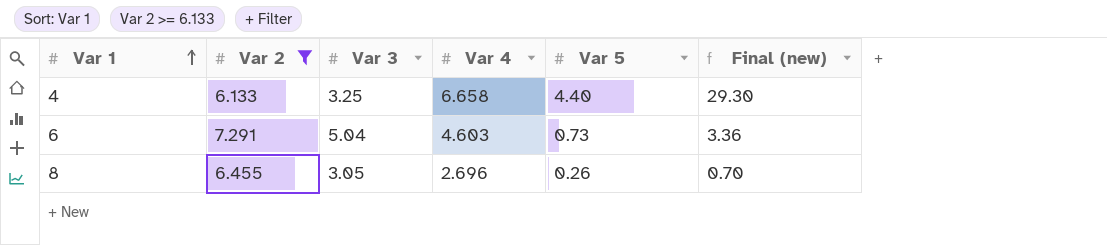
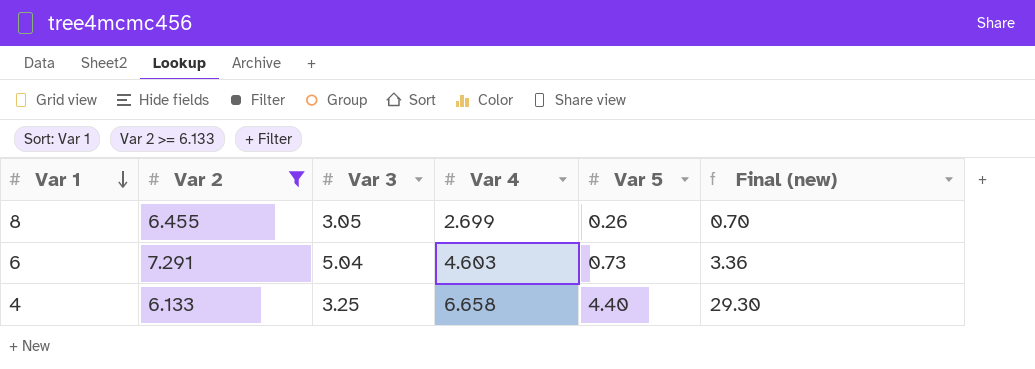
row order: Var 1 ascending -> Var 1 descending
8 | Var 4: 2.696 -> 2.699

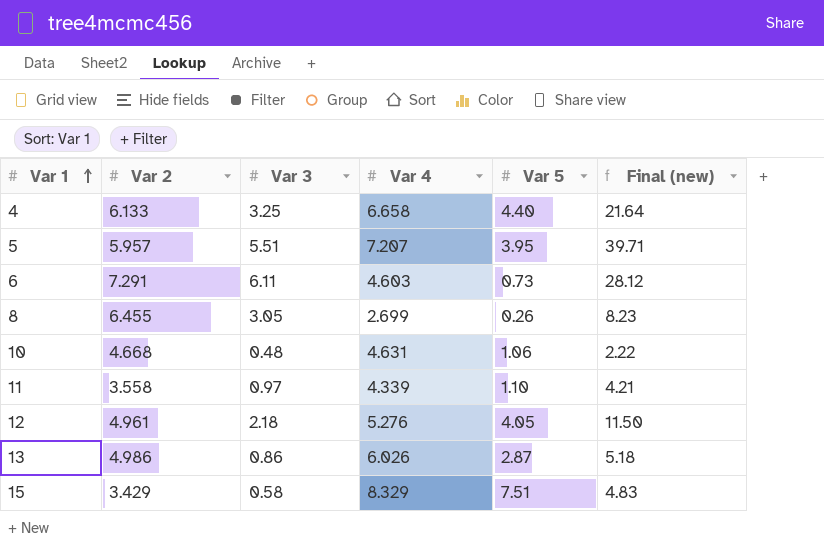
filter: Var 2 >= 6.133 -> none
row order: Var 1 descending -> Var 1 ascending
column Final (new) | formula: [Var 4] * [Var 5] -> [Var 3] * [Var 4]
6 | Var 3: 5.04 -> 6.11

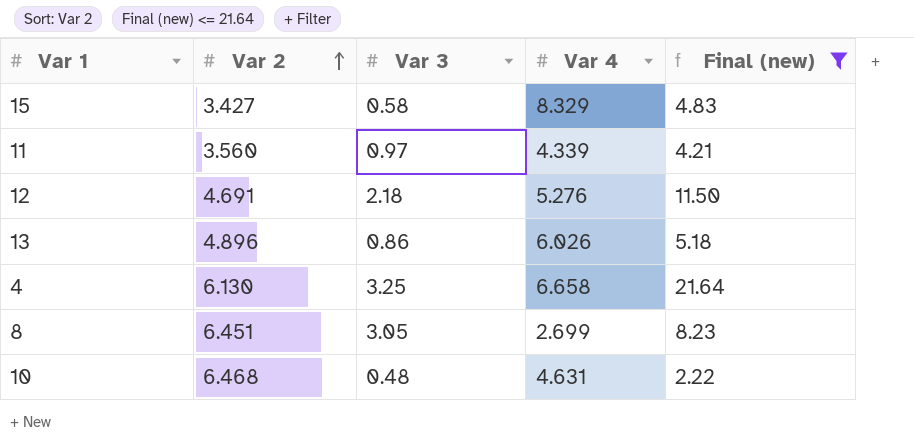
filter: none -> Final (new) <= 21.64
row order: Var 1 ascending -> Var 2 ascending
column Var 5 | position: 5 -> none
15 | Var 2: 3.429 -> 3.427
11 | Var 2: 3.558 -> 3.560
12 | Var 2: 4.961 -> 4.691
13 | Var 2: 4.986 -> 4.896
4 | Var 2: 6.133 -> 6.130
8 | Var 2: 6.455 -> 6.451
10 | Var 2: 4.668 -> 6.468

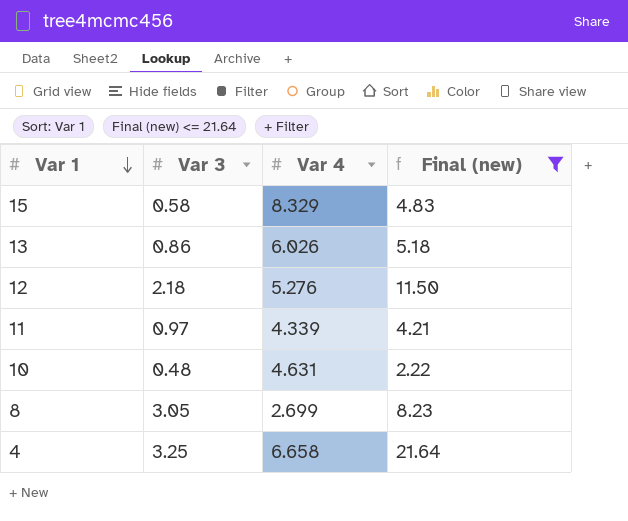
row order: Var 2 ascending -> Var 1 descending
column Var 2 | position: 2 -> none

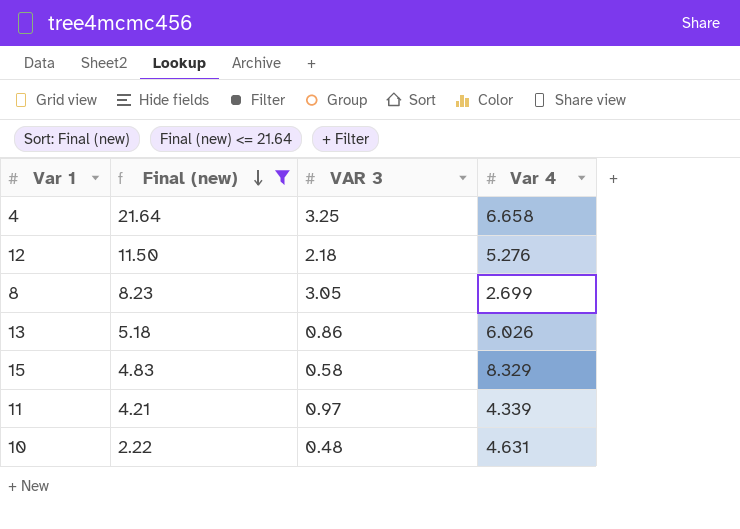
row order: Var 1 descending -> Final (new) descending
column Final (new) | position: 4 -> 2
column name: Var 3 -> VAR 3

